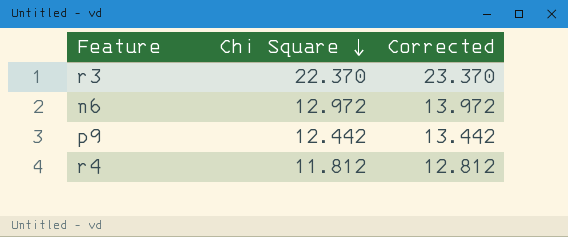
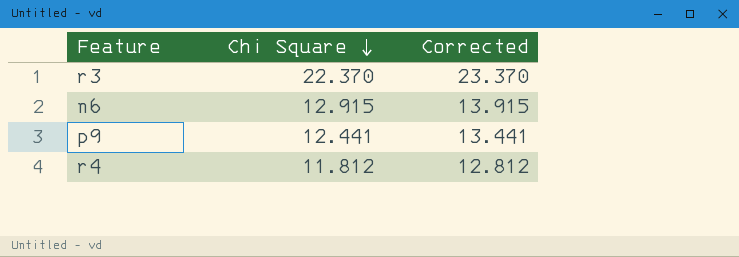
n6 | Chi Square: 12.972 -> 12.915
n6 | Corrected: 13.972 -> 13.915
p9 | Chi Square: 12.442 -> 12.441
p9 | Corrected: 13.442 -> 13.441

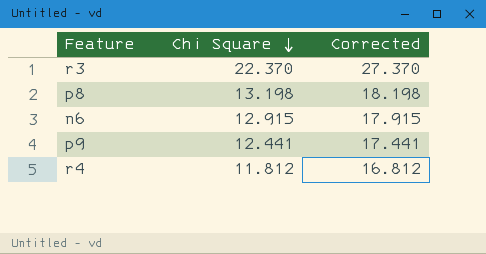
column Corrected | formula: [Chi Square] + 1 -> [Chi Square] + 5
row p8: none -> 13.198 | 18.198

